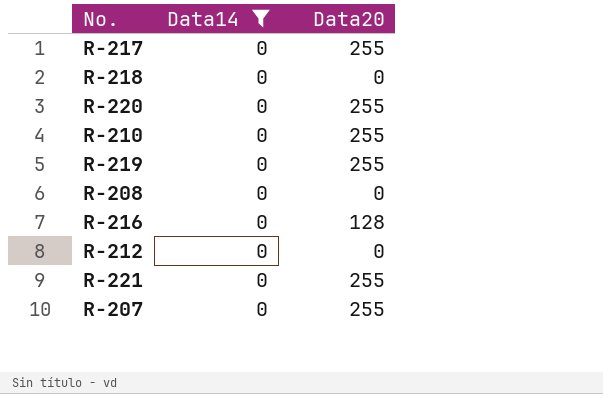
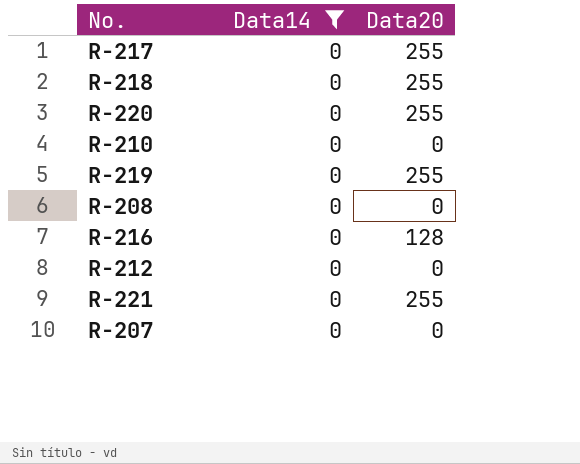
R-218 | Data20: 0 -> 255
R-210 | Data20: 255 -> 0
R-207 | Data20: 255 -> 0

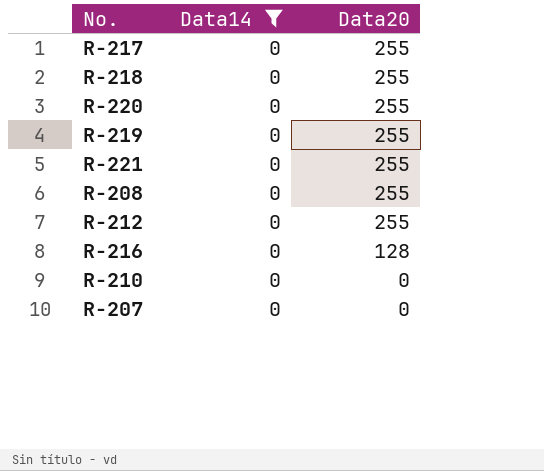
row order: none -> Data20 descending
R-208 | Data20: 0 -> 255
R-212 | Data20: 0 -> 255

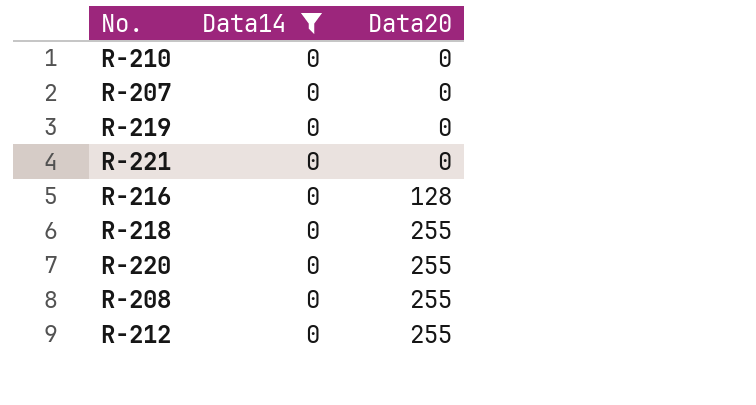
row order: Data20 descending -> Data20 ascending
row R-217: 0 | 255 -> none
R-219 | Data20: 255 -> 0
R-221 | Data20: 255 -> 0

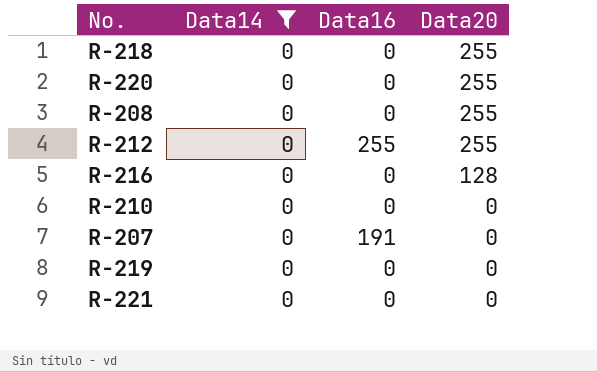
row order: Data20 ascending -> Data20 descending
column Data16 | position: none -> 3

